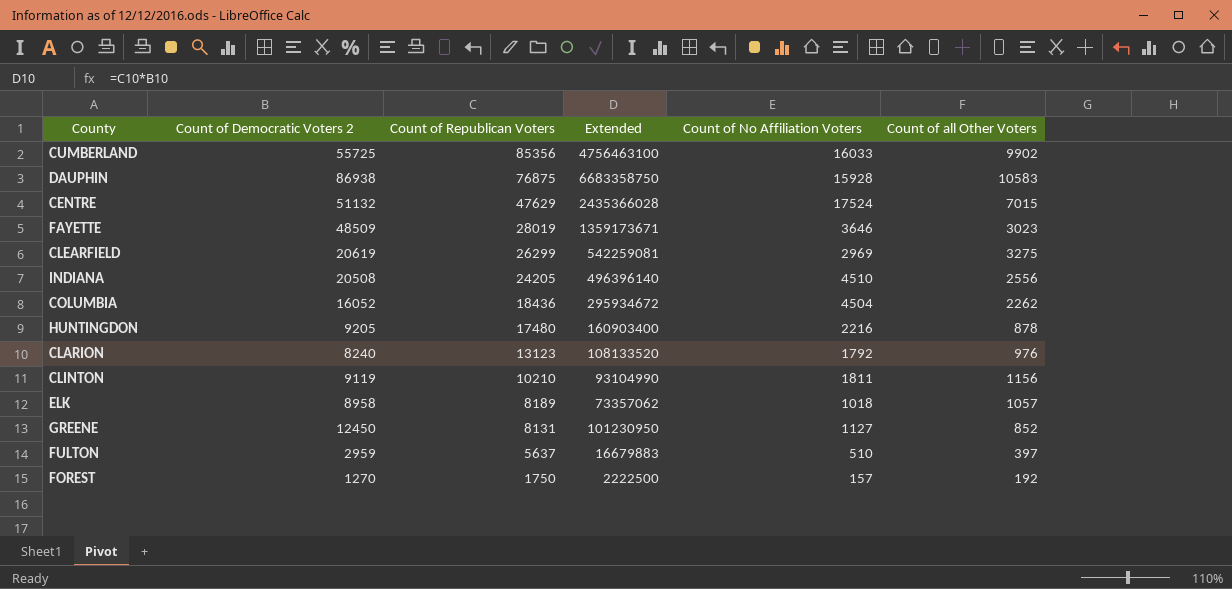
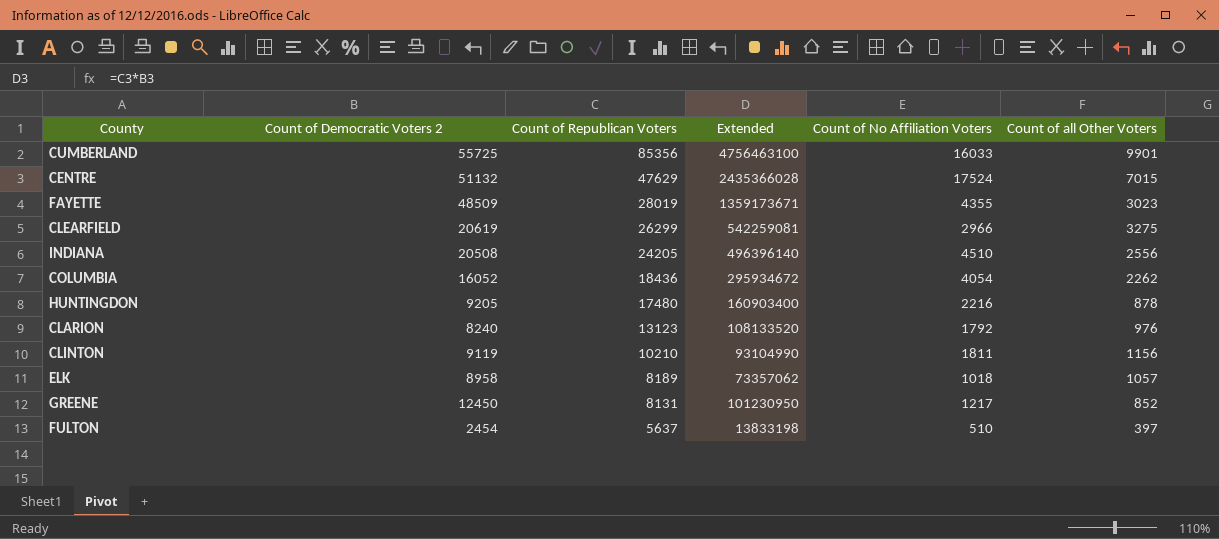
row DAUPHIN: 86938 | 76875 | 6683358750 | 15928 | 10583 -> none
row FOREST: 1270 | 1750 | 2222500 | 157 | 192 -> none
CUMBERLAND | Count of all Other Voters: 9902 -> 9901
FAYETTE | Count of No Affiliation Voters: 3646 -> 4355
CLEARFIELD | Count of No Affiliation Voters: 2969 -> 2966
COLUMBIA | Count of No Affiliation Voters: 4504 -> 4054
GREENE | Count of No Affiliation Voters: 1127 -> 1217
FULTON | Count of Democratic Voters 2: 2959 -> 2454
FULTON | Extended: 16679883 -> 13833198

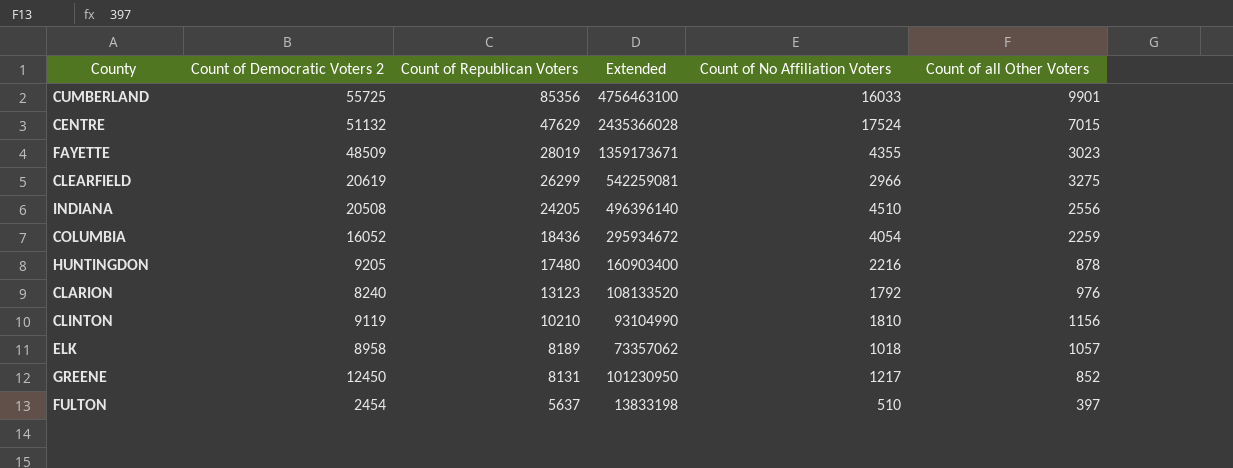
COLUMBIA | Count of all Other Voters: 2262 -> 2259
CLINTON | Count of No Affiliation Voters: 1811 -> 1810

